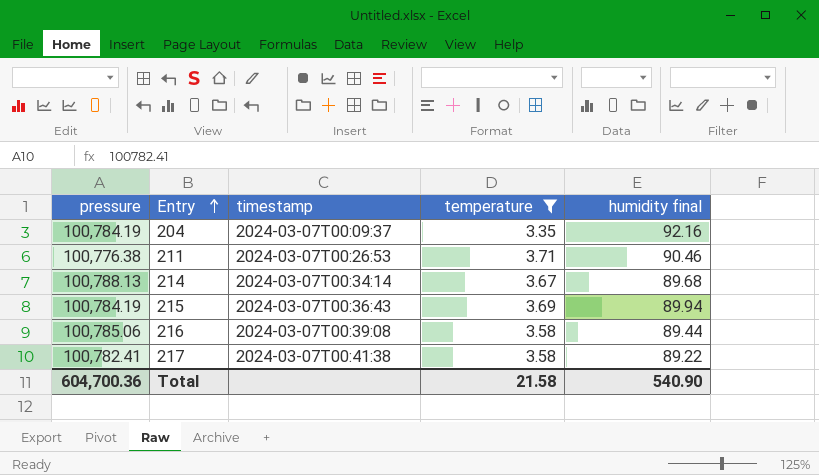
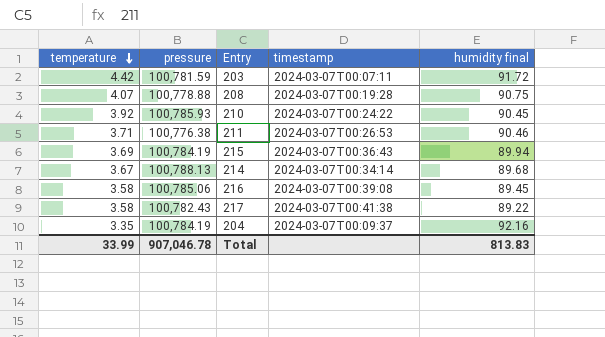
filter: temperature <= 3.71 -> none
row order: Entry ascending -> temperature descending
column temperature | position: 4 -> 1
216 | humidity final: 89.44 -> 89.45
217 | pressure: 100,782.41 -> 100,782.43
Total | temperature: 21.58 -> 33.99
Total | pressure: 604,700.36 -> 907,046.78
Total | humidity final: 540.90 -> 813.83

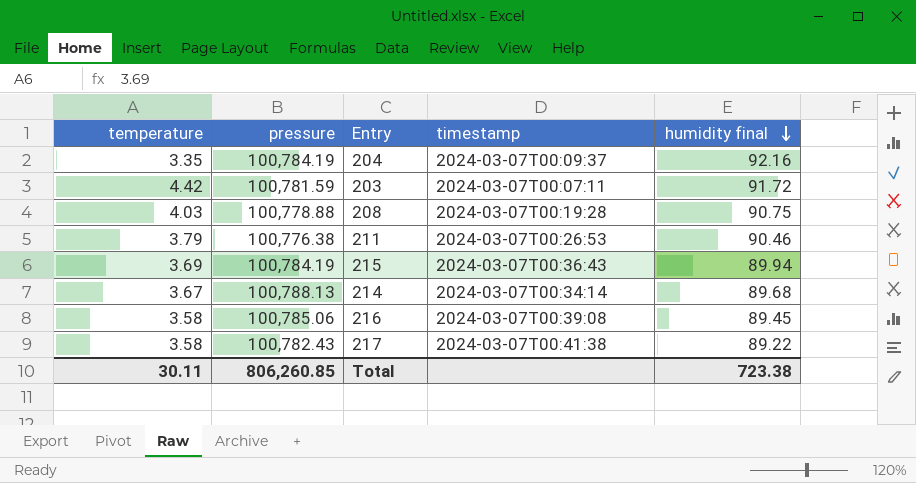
row order: temperature descending -> humidity final descending
row 210: 3.92 | 100,785.93 | 2024-03-07T00:24:22 | 90.45 -> none
208 | temperature: 4.07 -> 4.03
211 | temperature: 3.71 -> 3.79
Total | temperature: 33.99 -> 30.11
Total | pressure: 907,046.78 -> 806,260.85
Total | humidity final: 813.83 -> 723.38

